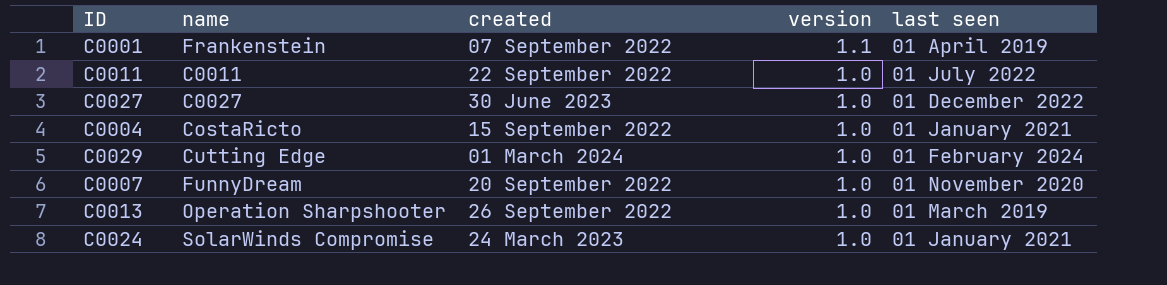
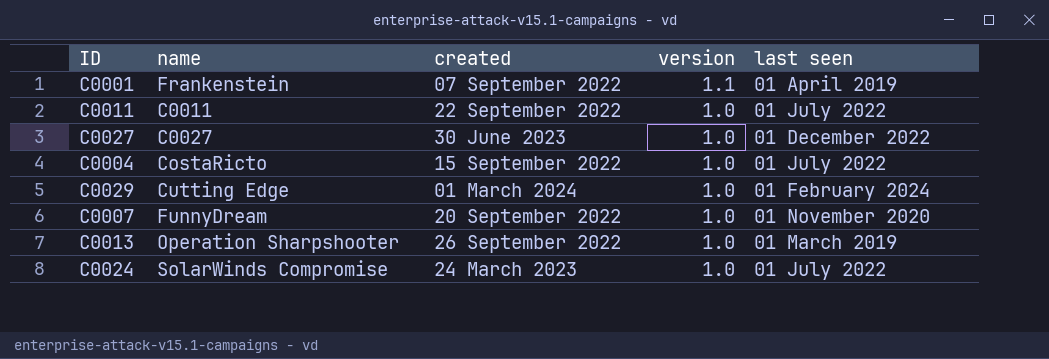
C0004 | last seen: 01 January 2021 -> 01 July 2022
C0024 | last seen: 01 January 2021 -> 01 July 2022

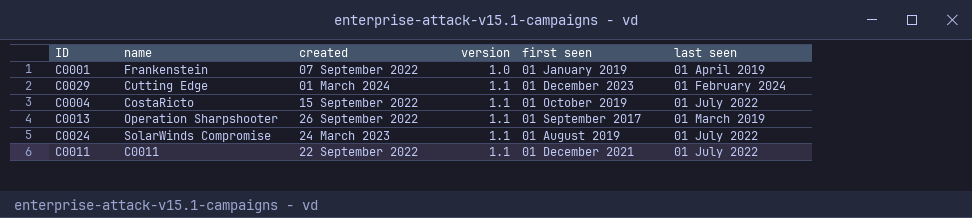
row order: version descending -> version ascending
column first seen | position: none -> 5
row C0027: C0027 | 30 June 2023 | 1.0 | 01 December 2022 -> none
row C0007: FunnyDream | 20 September 2022 | 1.0 | 01 November 2020 -> none
C0001 | version: 1.1 -> 1.0
C0029 | version: 1.0 -> 1.1
C0004 | version: 1.0 -> 1.1
C0013 | version: 1.0 -> 1.1
C0024 | version: 1.0 -> 1.1
C0011 | version: 1.0 -> 1.1

